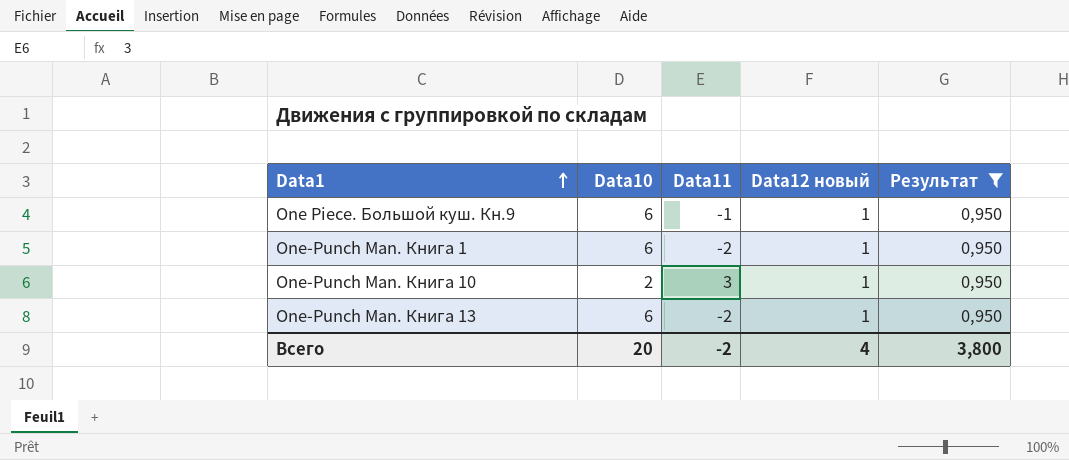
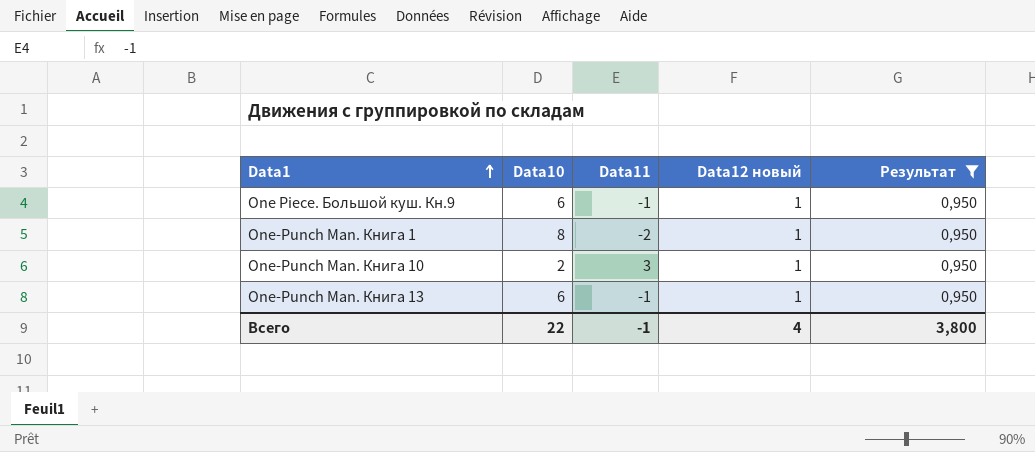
One-Punch Man. Книга 1 | Data10: 6 -> 8
One-Punch Man. Книга 13 | Data11: -2 -> -1
Всего | Data10: 20 -> 22
Всего | Data11: -2 -> -1

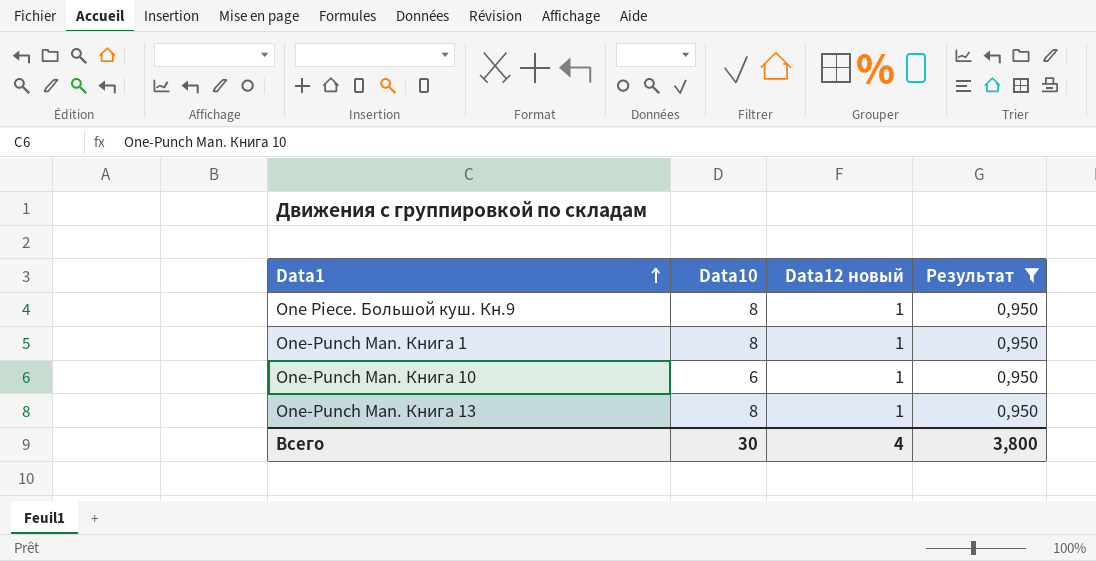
column Data11 | position: 3 -> none
One Piece. Большой куш. Кн.9 | Data10: 6 -> 8
One-Punch Man. Книга 10 | Data10: 2 -> 6
One-Punch Man. Книга 13 | Data10: 6 -> 8
Всего | Data10: 22 -> 30

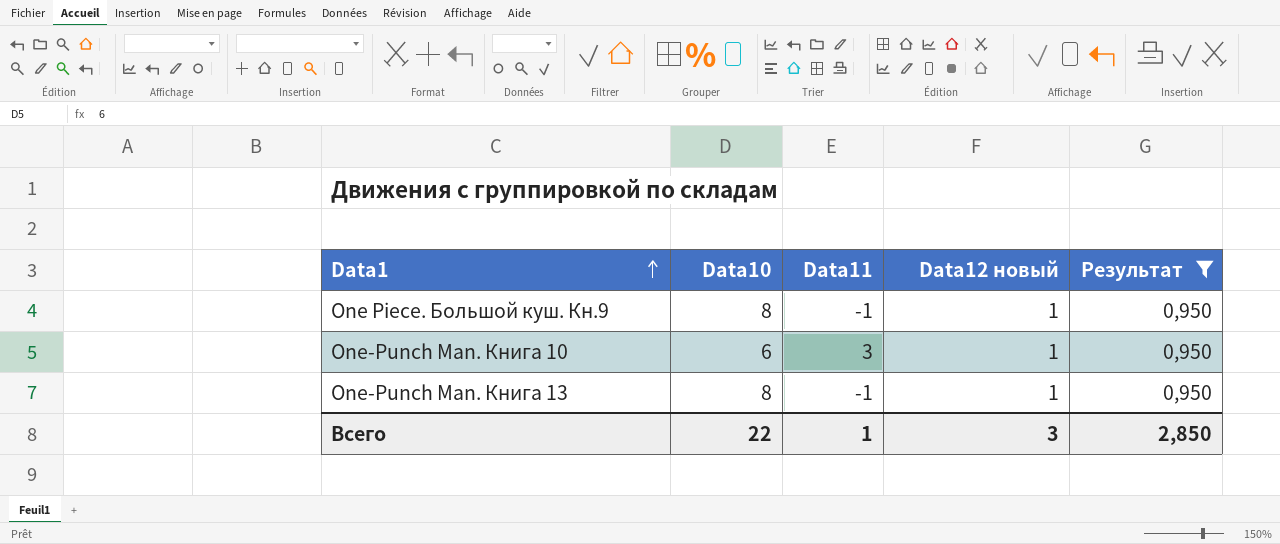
column Data11 | position: none -> 3
row One-Punch Man. Книга 1: 8 | 1 | 0,950 -> none
Всего | Data10: 30 -> 22
Всего | Data12 новый: 4 -> 3
Всего | Результат: 3,800 -> 2,850

